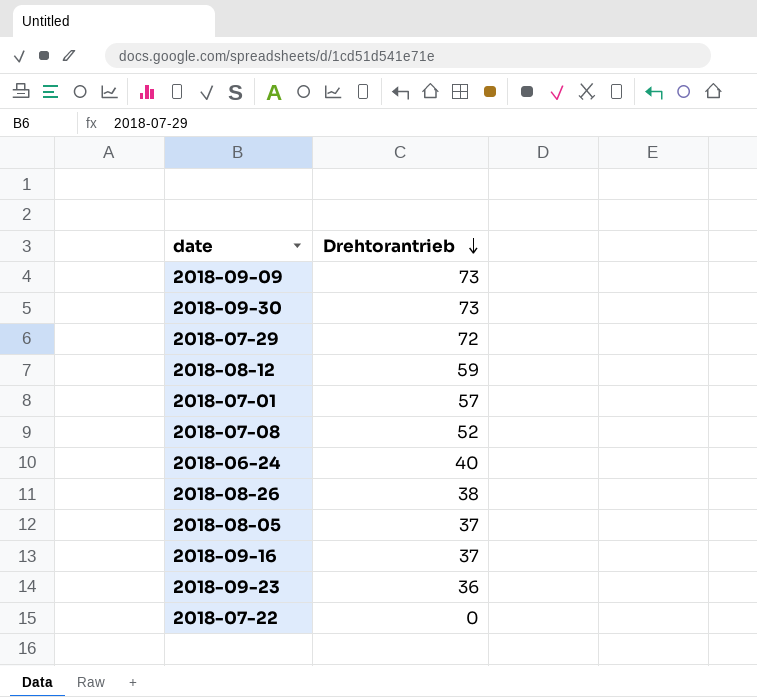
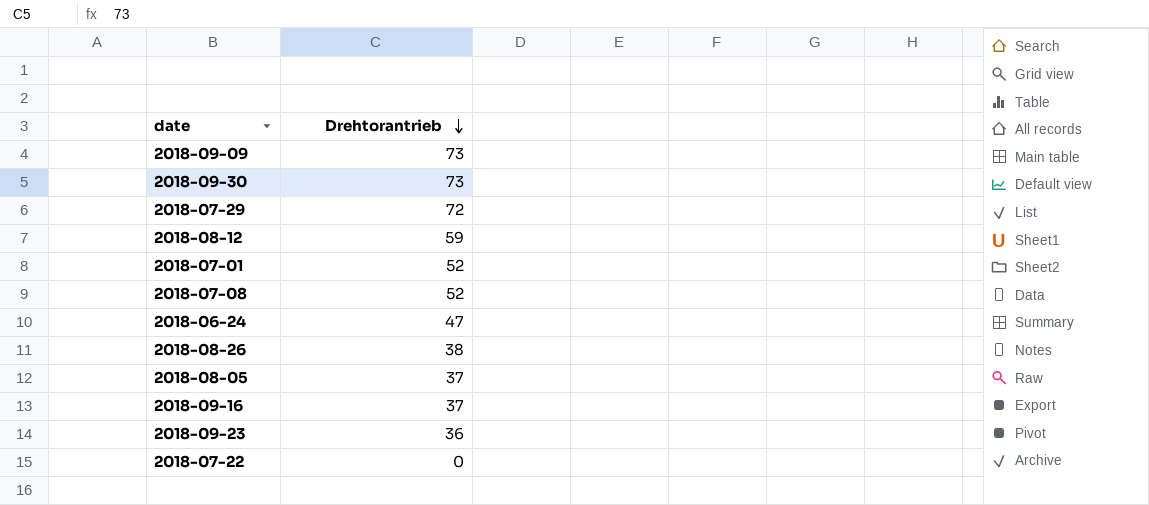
2018-07-01 | Drehtorantrieb: 57 -> 52
2018-06-24 | Drehtorantrieb: 40 -> 47

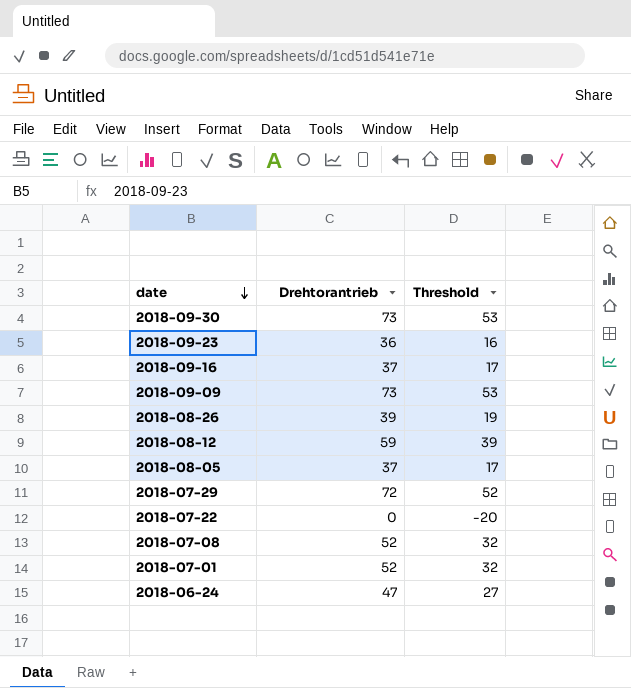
row order: Drehtorantrieb descending -> date descending
column Threshold | formula: none -> [Drehtorantrieb] - 20
2018-08-26 | Drehtorantrieb: 38 -> 39

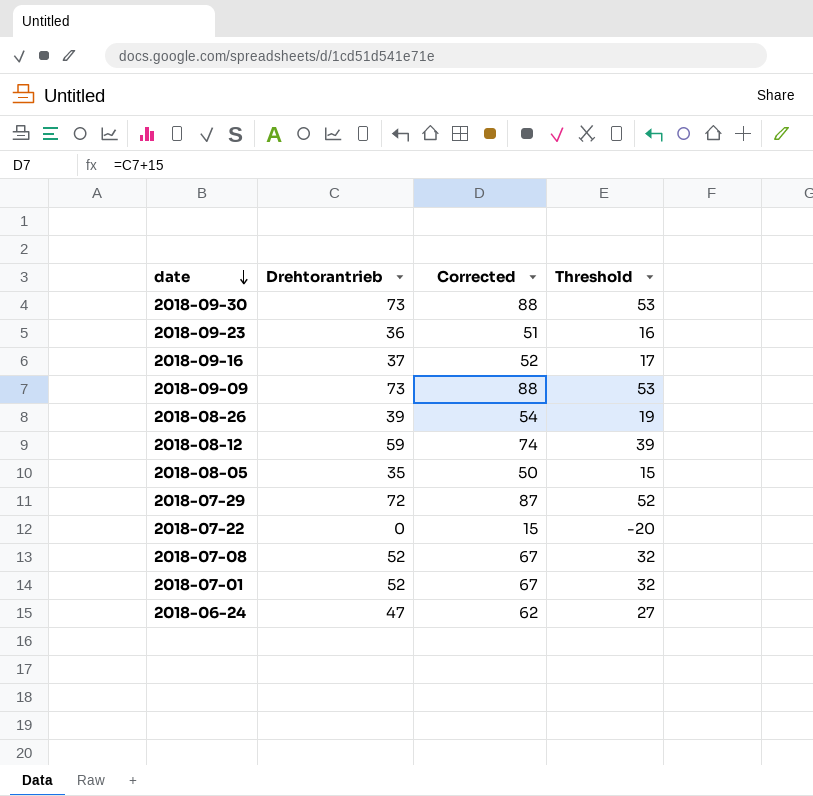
column Corrected | formula: none -> [Drehtorantrieb] + 15
2018-08-05 | Drehtorantrieb: 37 -> 35
2018-08-05 | Threshold: 17 -> 15

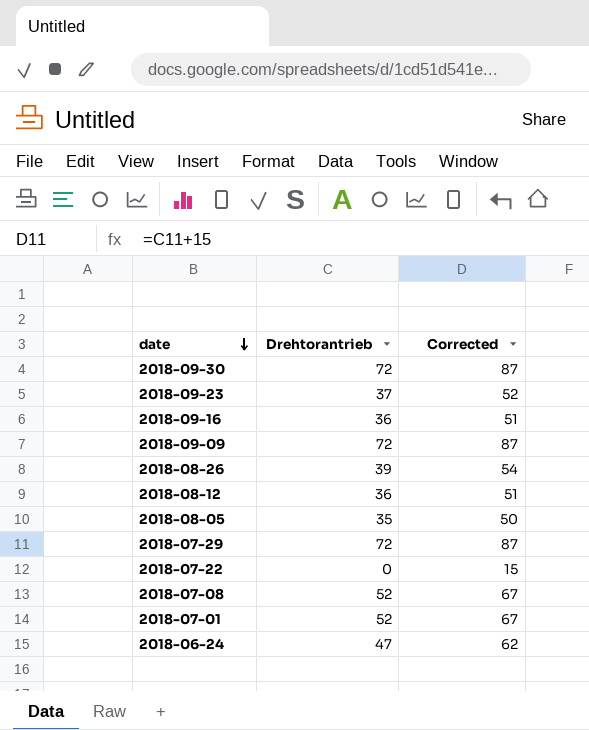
column Threshold | formula: [Drehtorantrieb] - 20 -> none
2018-09-30 | Drehtorantrieb: 73 -> 72
2018-09-30 | Corrected: 88 -> 87
2018-09-23 | Drehtorantrieb: 36 -> 37
2018-09-23 | Corrected: 51 -> 52
2018-09-16 | Drehtorantrieb: 37 -> 36
2018-09-16 | Corrected: 52 -> 51
2018-09-09 | Drehtorantrieb: 73 -> 72
2018-09-09 | Corrected: 88 -> 87
2018-08-12 | Drehtorantrieb: 59 -> 36
2018-08-12 | Corrected: 74 -> 51

